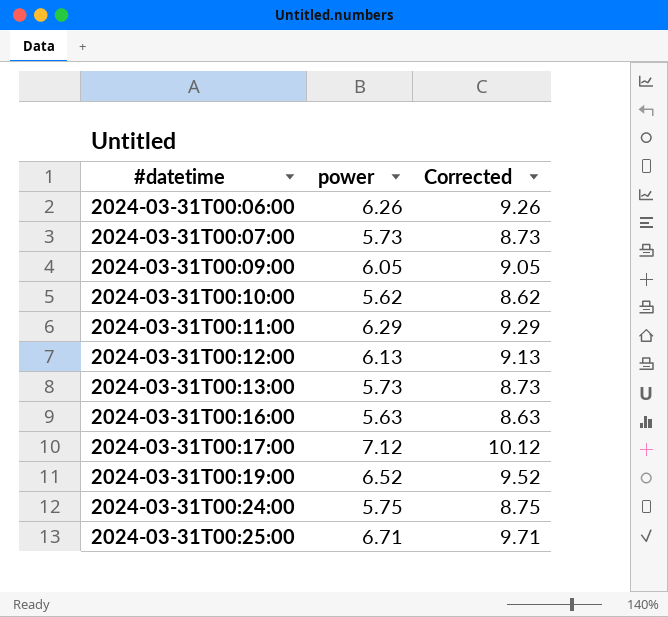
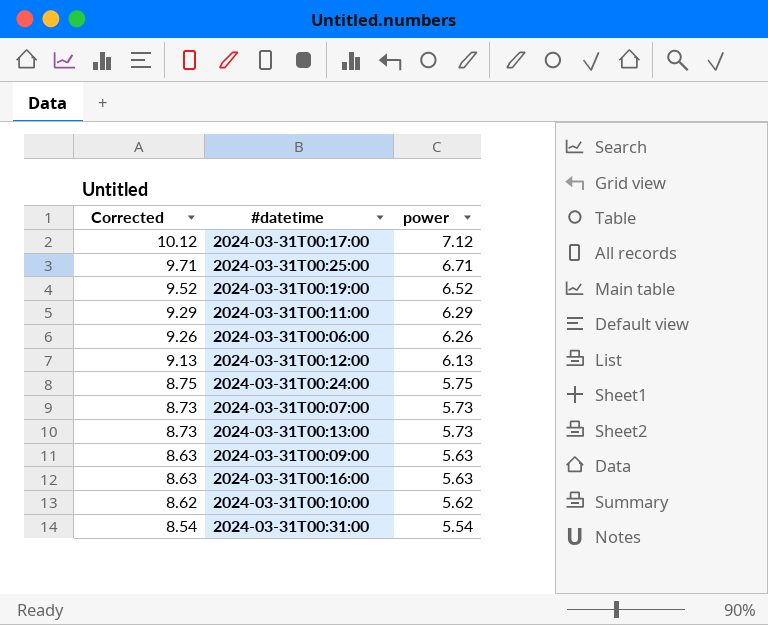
row order: #datetime ascending -> Corrected descending
column Corrected | position: 3 -> 1
2024-03-31T00:09:00 | Corrected: 9.05 -> 8.63
2024-03-31T00:09:00 | power: 6.05 -> 5.63
row 2024-03-31T00:31:00: none -> 8.54 | 5.54

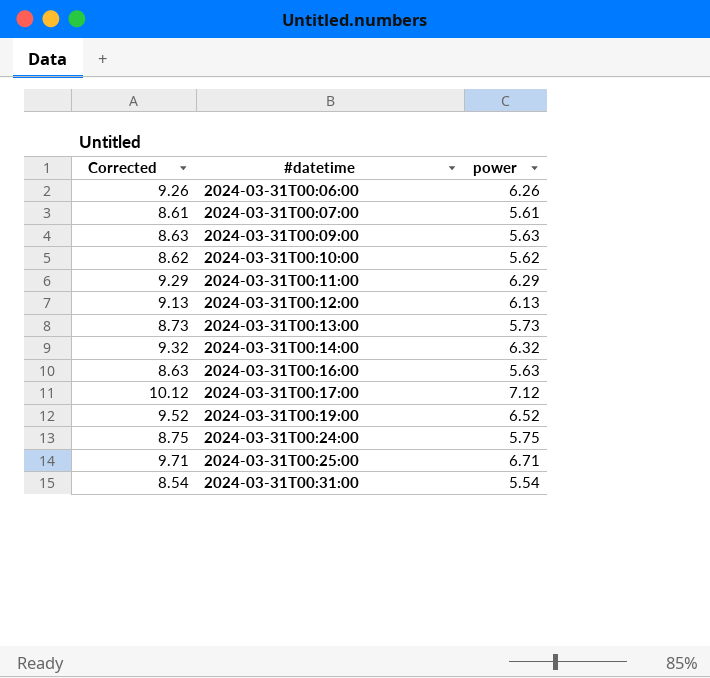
row order: Corrected descending -> #datetime ascending
2024-03-31T00:07:00 | Corrected: 8.73 -> 8.61
2024-03-31T00:07:00 | power: 5.73 -> 5.61
row 2024-03-31T00:14:00: none -> 9.32 | 6.32

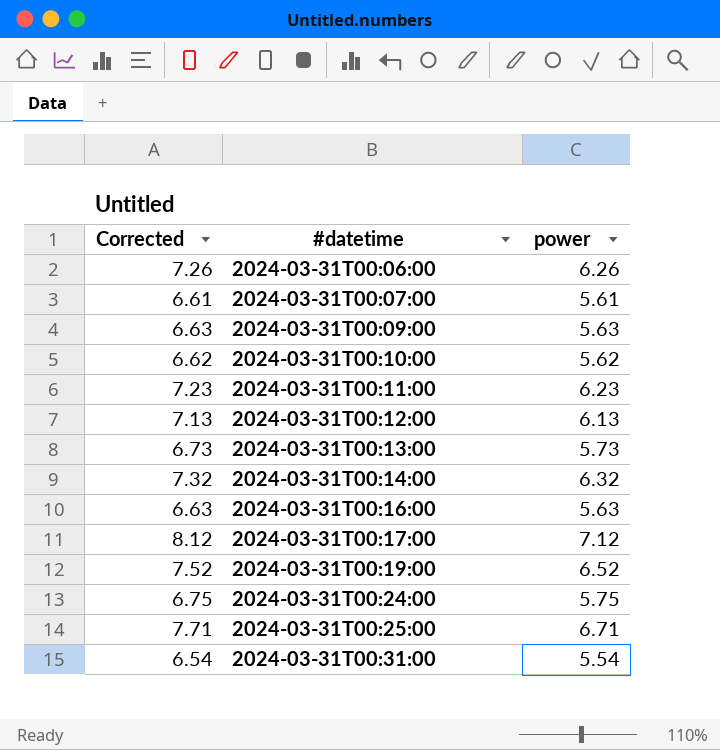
column Corrected | formula: [power] + 3 -> [power] + 1
2024-03-31T00:11:00 | power: 6.29 -> 6.23

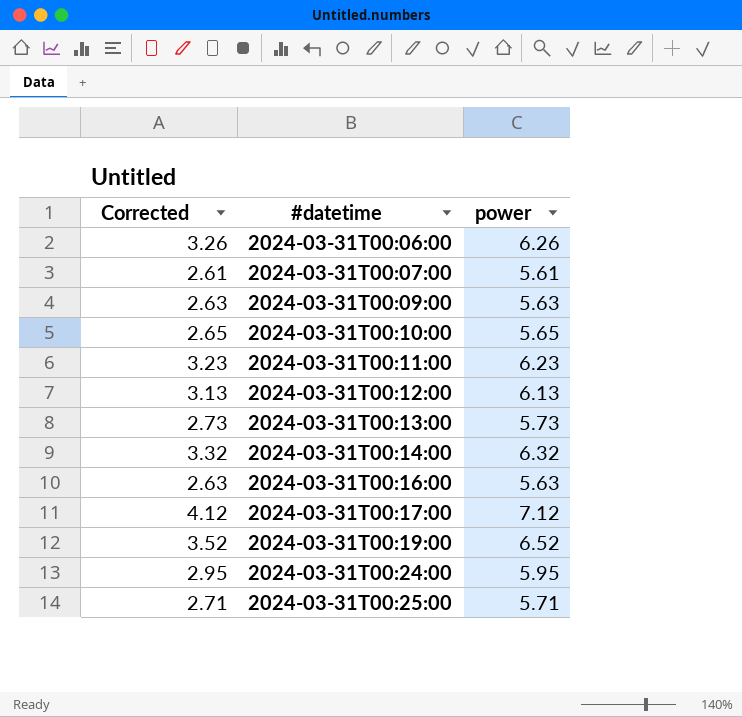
column Corrected | formula: [power] + 1 -> [power] - 3
row 2024-03-31T00:31:00: 6.54 | 5.54 -> none
2024-03-31T00:10:00 | power: 5.62 -> 5.65
2024-03-31T00:24:00 | power: 5.75 -> 5.95
2024-03-31T00:25:00 | power: 6.71 -> 5.71

